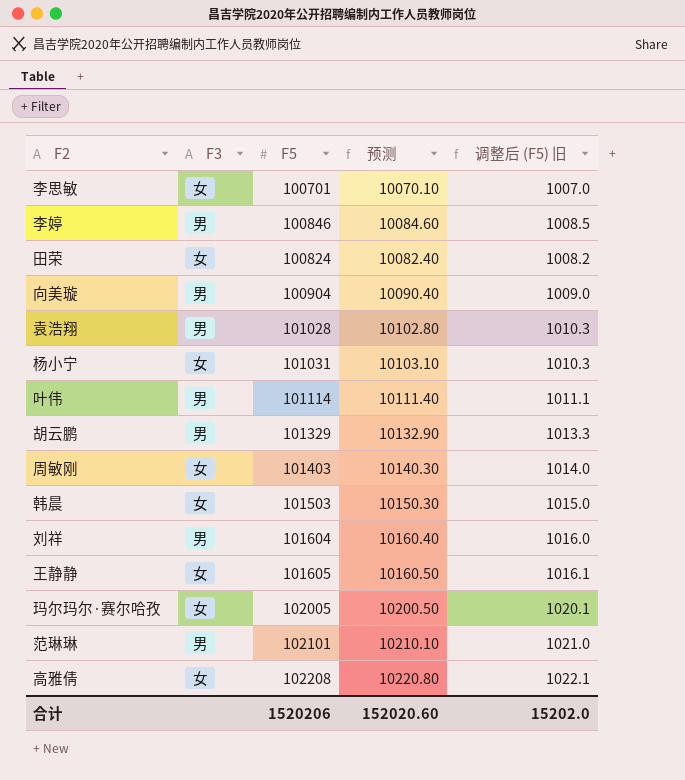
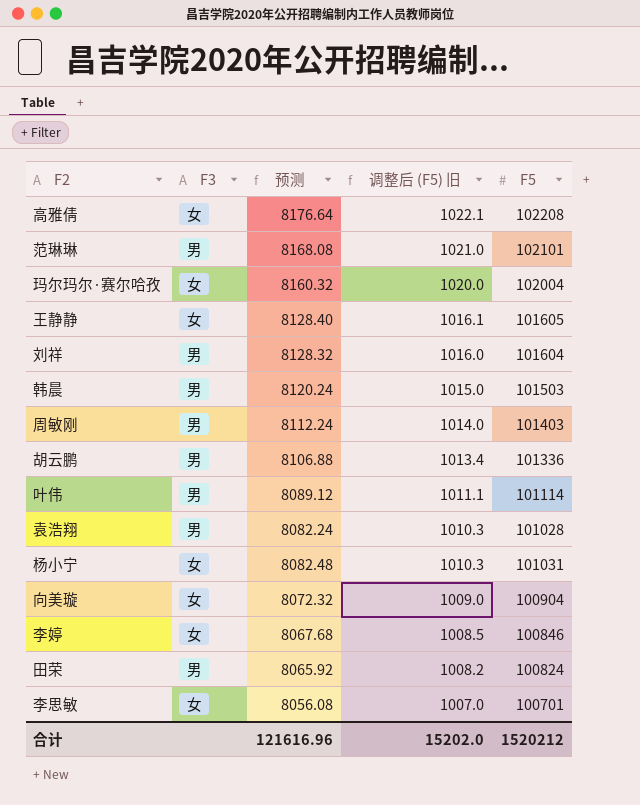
row order: none -> 调整后 (F5) 旧 descending
column 预测 | formula: [F5] * 0.1 -> [F5] * 0.08
column F5 | position: 3 -> 5
玛尔玛尔·赛尔哈孜 | 调整后 (F5) 旧: 1020.1 -> 1020.0
玛尔玛尔·赛尔哈孜 | F5: 102005 -> 102004
韩晨 | F3: 女 -> 男
周敏刚 | F3: 女 -> 男
胡云鹏 | 调整后 (F5) 旧: 1013.3 -> 1013.4
胡云鹏 | F5: 101329 -> 101336
向美璇 | F3: 男 -> 女
李婷 | F3: 男 -> 女
田荣 | F3: 女 -> 男
合计 | 预测: 152020.60 -> 121616.96
合计 | F5: 1520206 -> 1520212

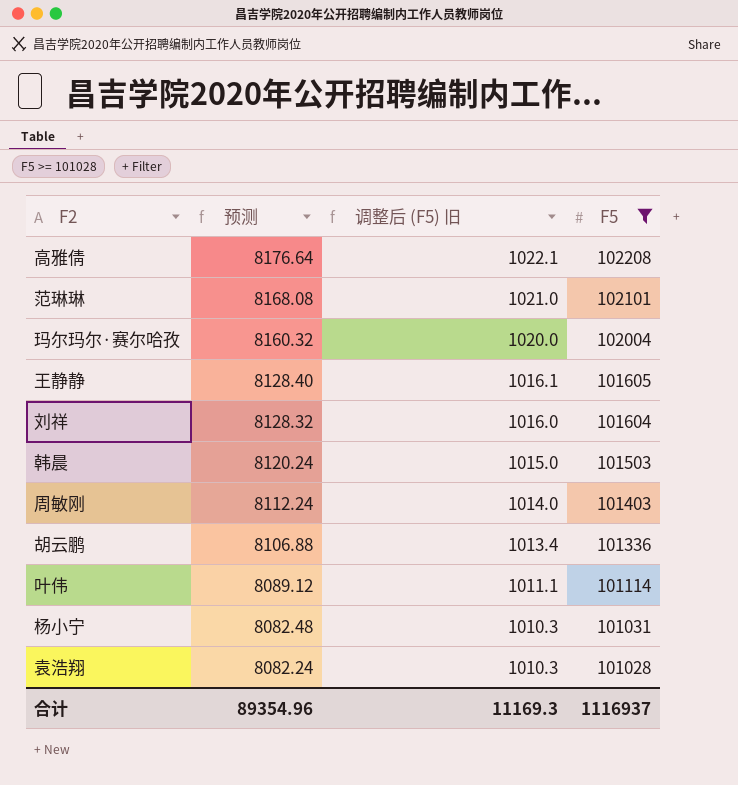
filter: none -> F5 >= 101028
row order: 调整后 (F5) 旧 descending -> 预测 descending
column F3 | position: 2 -> none
合计 | 预测: 121616.96 -> 89354.96
合计 | 调整后 (F5) 旧: 15202.0 -> 11169.3
合计 | F5: 1520212 -> 1116937

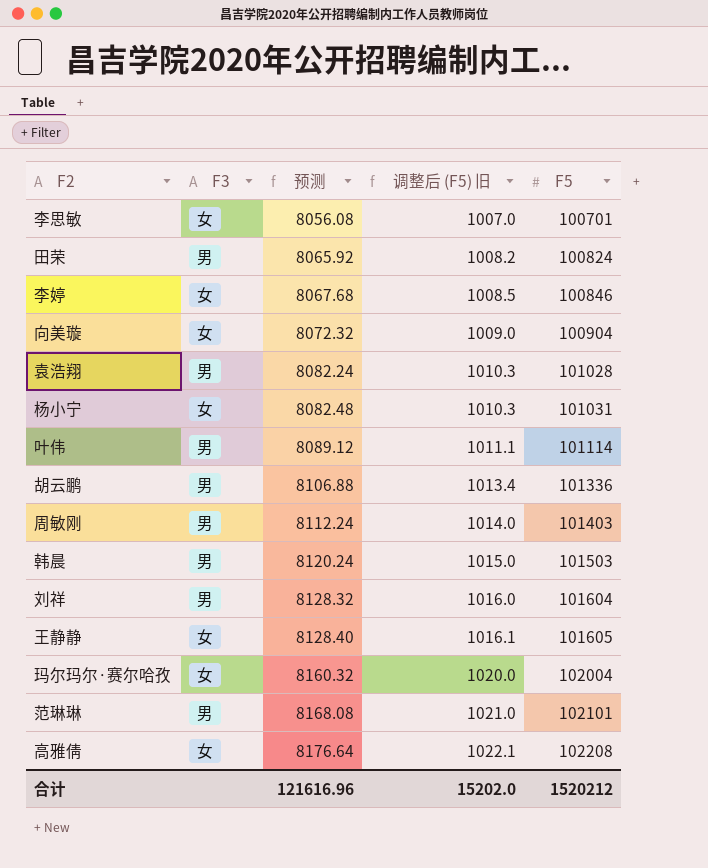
filter: F5 >= 101028 -> none
row order: 预测 descending -> 预测 ascending
column F3 | position: none -> 2
合计 | 预测: 89354.96 -> 121616.96
合计 | 调整后 (F5) 旧: 11169.3 -> 15202.0
合计 | F5: 1116937 -> 1520212

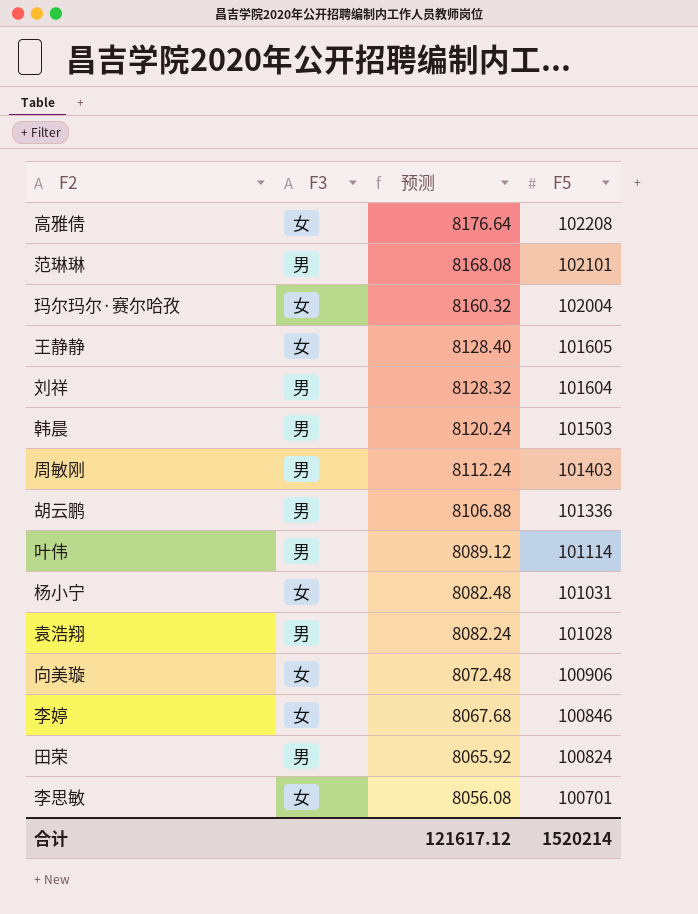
row order: 预测 ascending -> 预测 descending
column 调整后 (F5) 旧 | formula: [F5] * 0.01 -> none
向美璇 | 预测: 8072.32 -> 8072.48
向美璇 | F5: 100904 -> 100906
合计 | 预测: 121616.96 -> 121617.12
合计 | F5: 1520212 -> 1520214

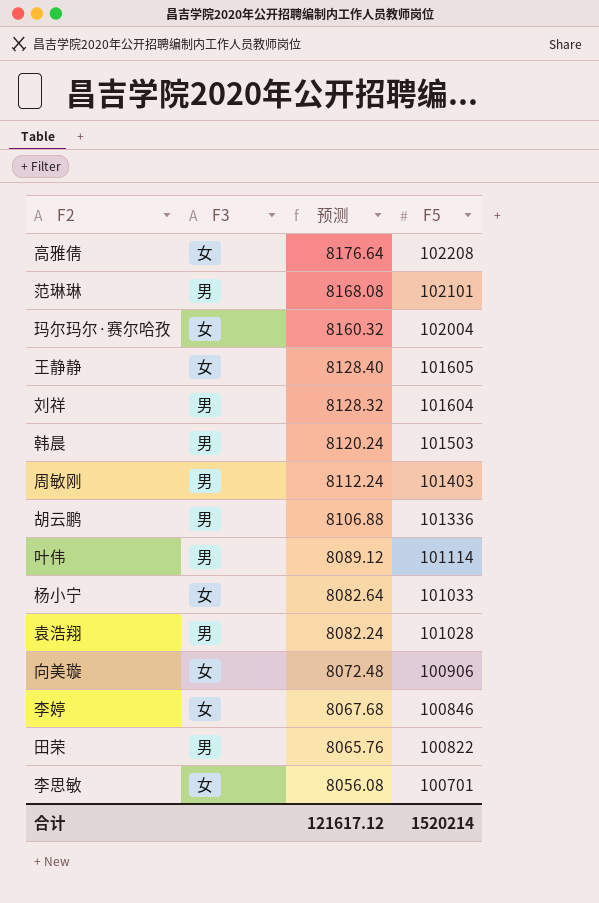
杨小宁 | 预测: 8082.48 -> 8082.64
杨小宁 | F5: 101031 -> 101033
田荣 | 预测: 8065.92 -> 8065.76
田荣 | F5: 100824 -> 100822

